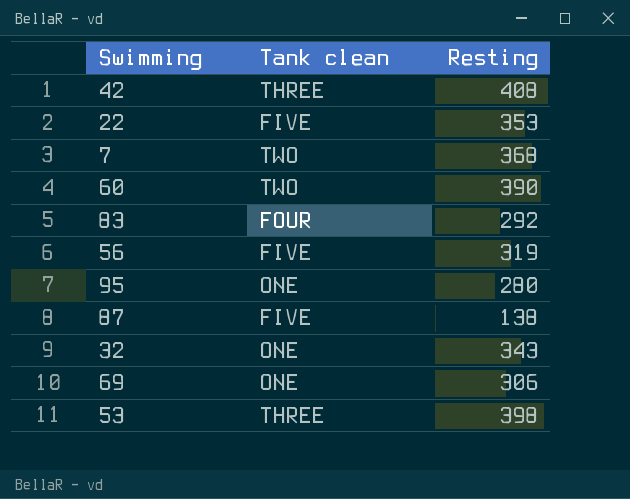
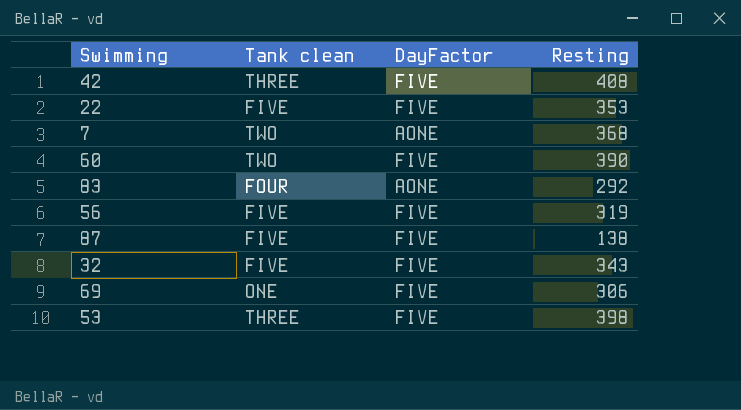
column DayFactor | position: none -> 3
row 95: ONE | 280 -> none
32 | Tank clean: ONE -> FIVE

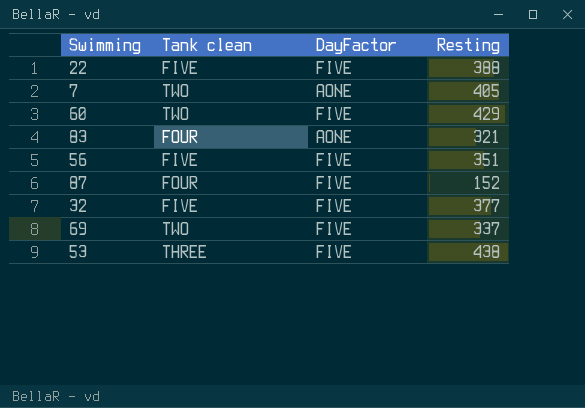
row 42: THREE | FIVE | 408 -> none
22 | Resting: 353 -> 388
7 | Resting: 368 -> 405
60 | Resting: 390 -> 429
83 | Resting: 292 -> 321
56 | Resting: 319 -> 351
87 | Tank clean: FIVE -> FOUR
87 | Resting: 138 -> 152
32 | Resting: 343 -> 377
69 | Tank clean: ONE -> TWO
69 | Resting: 306 -> 337
53 | Resting: 398 -> 438

